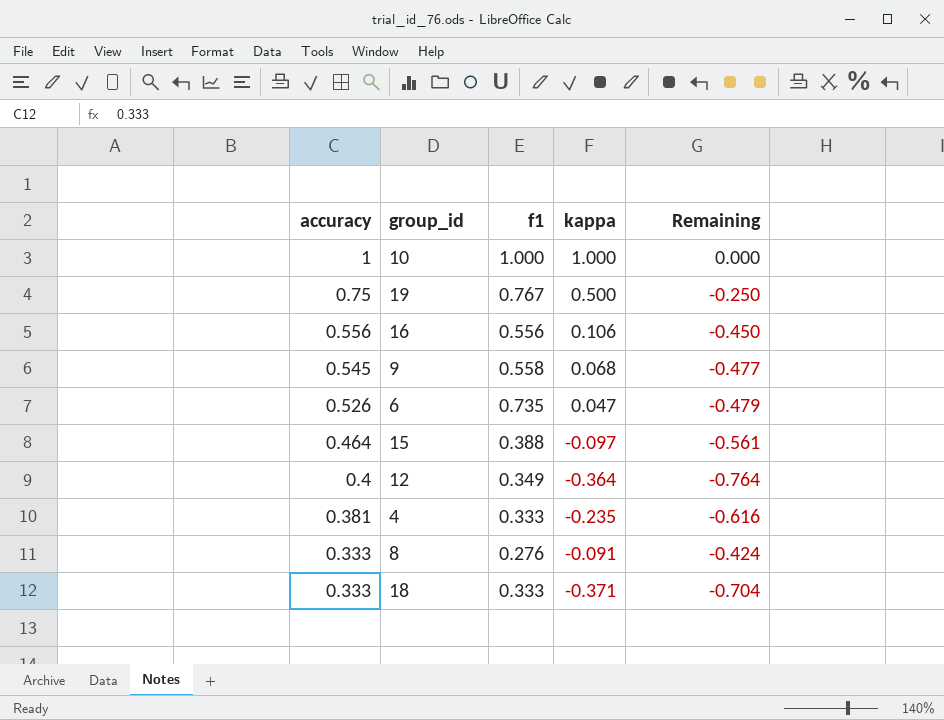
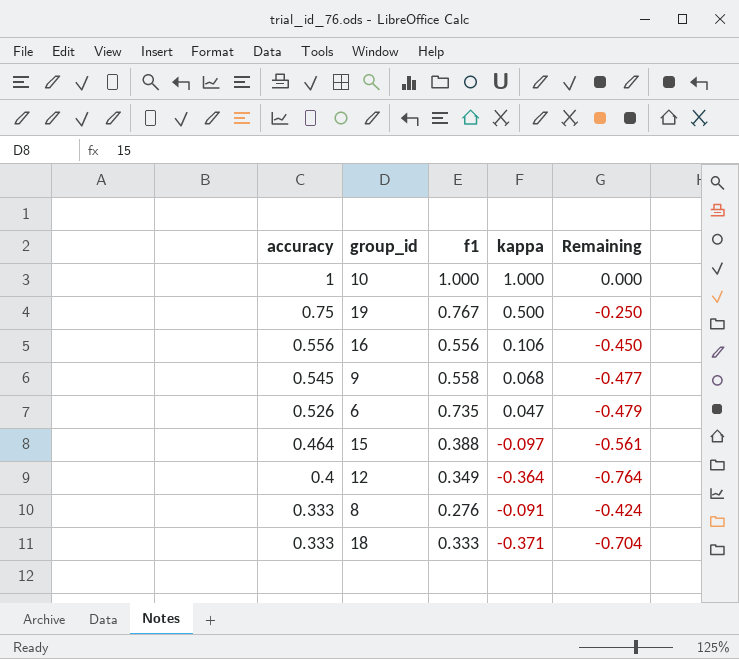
row 4: 0.381 | 0.333 | -0.235 | -0.616 -> none

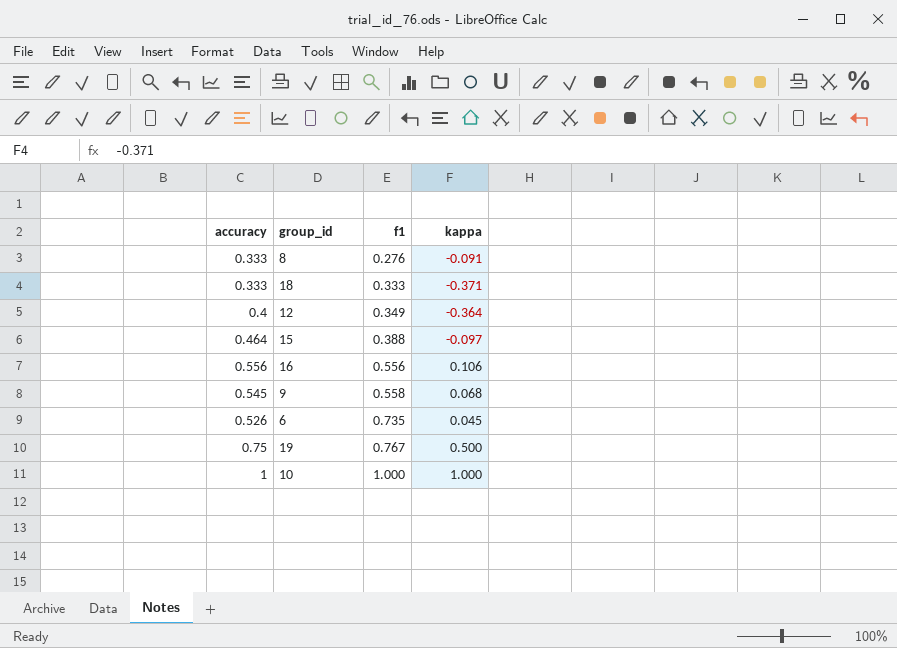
row order: accuracy descending -> f1 ascending
column Remaining | formula: [kappa] - [accuracy] -> none
6 | kappa: 0.047 -> 0.045

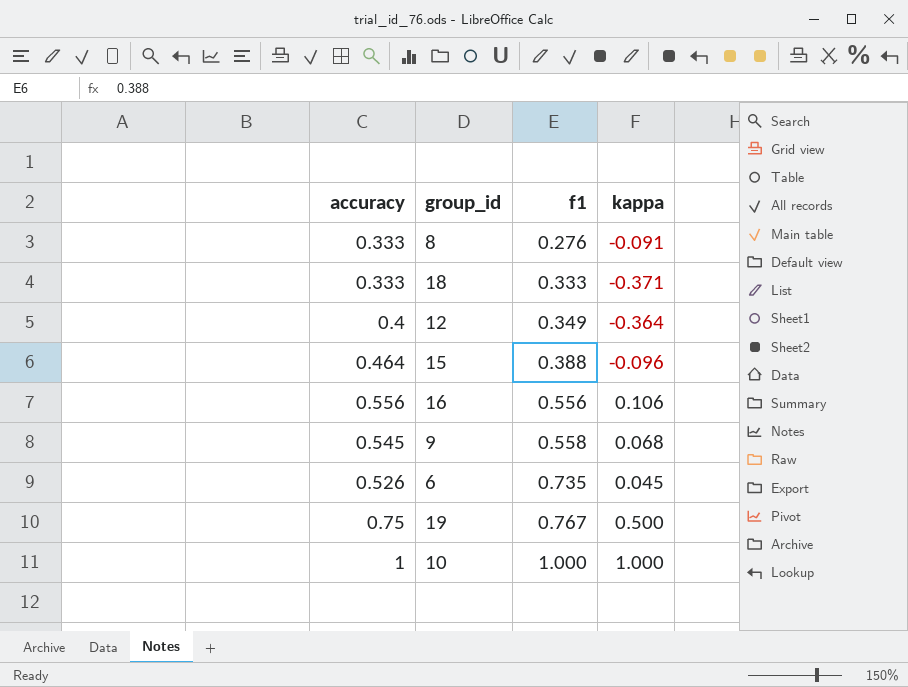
15 | kappa: -0.097 -> -0.096

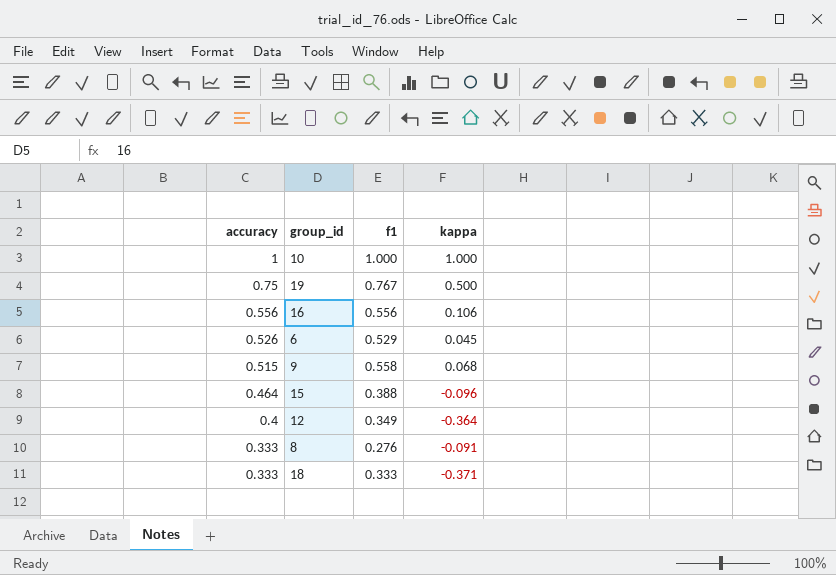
row order: f1 ascending -> accuracy descending
6 | f1: 0.735 -> 0.529
9 | accuracy: 0.545 -> 0.515

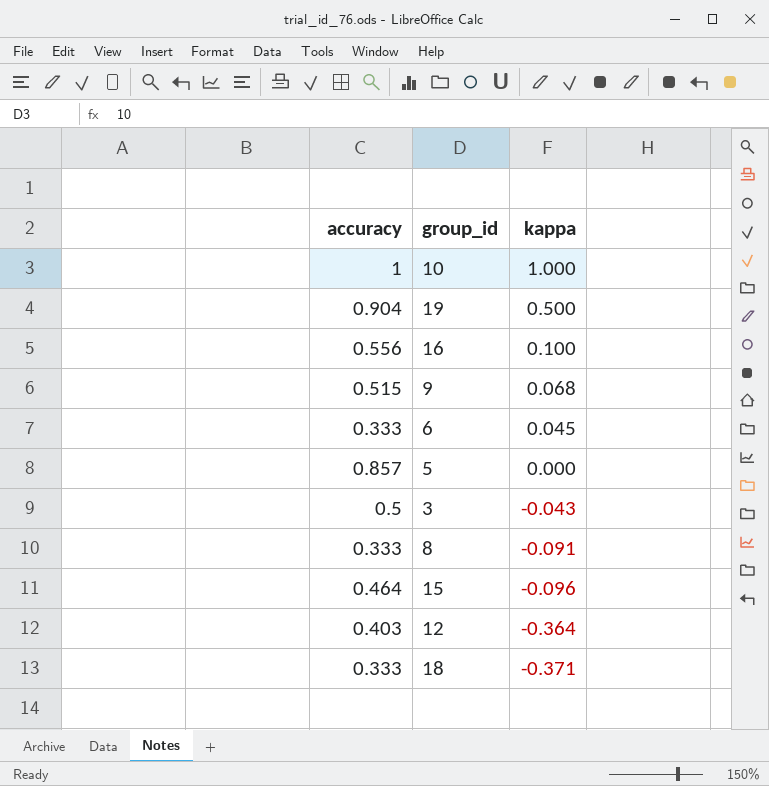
row order: accuracy descending -> kappa descending
column f1 | position: 3 -> none
19 | accuracy: 0.75 -> 0.904
16 | kappa: 0.106 -> 0.100
6 | accuracy: 0.526 -> 0.333
row 5: none -> 0.857 | 0.000
row 3: none -> 0.5 | -0.043
12 | accuracy: 0.4 -> 0.403

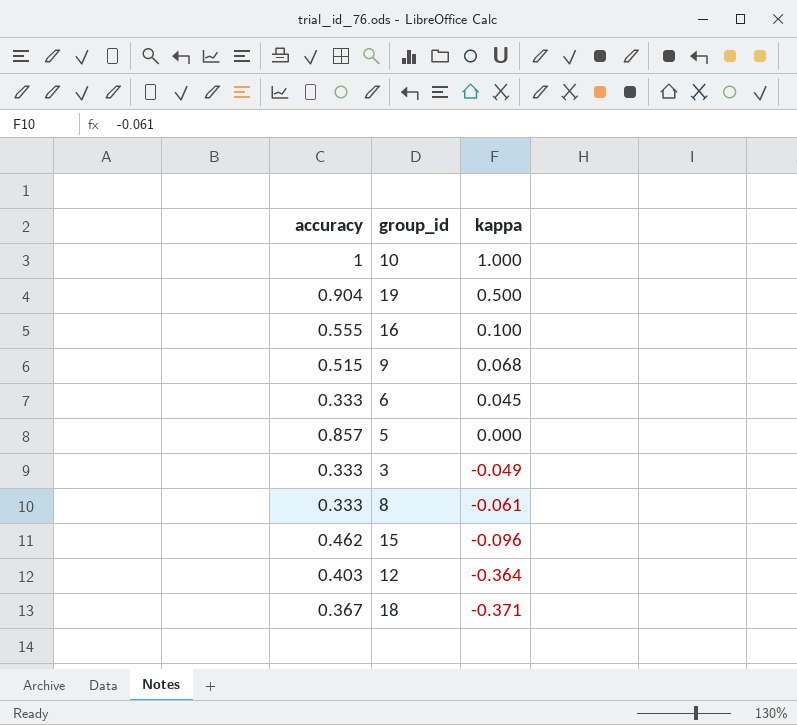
16 | accuracy: 0.556 -> 0.555
3 | accuracy: 0.5 -> 0.333
3 | kappa: -0.043 -> -0.049
8 | kappa: -0.091 -> -0.061
15 | accuracy: 0.464 -> 0.462
18 | accuracy: 0.333 -> 0.367

